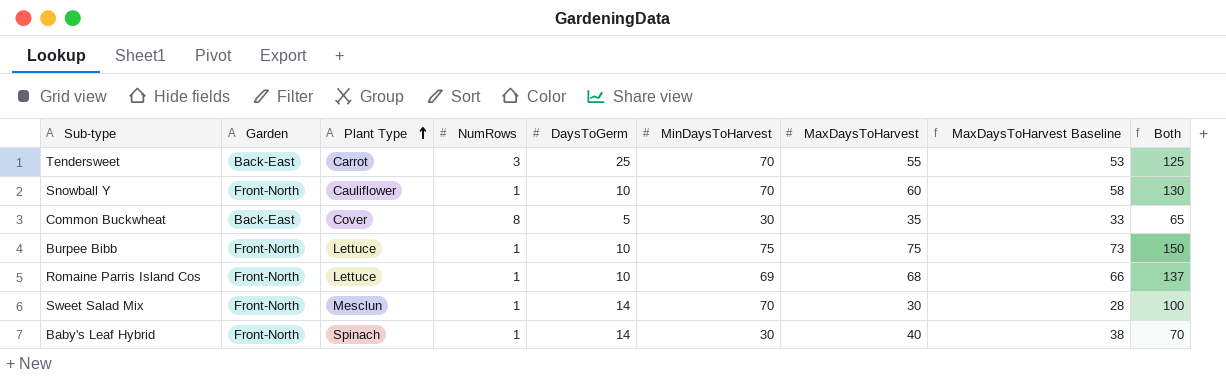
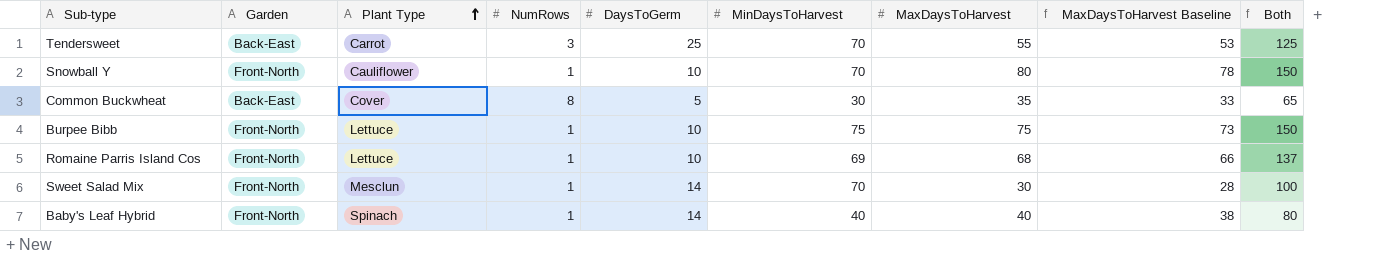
Snowball Y | MaxDaysToHarvest: 60 -> 80
Snowball Y | MaxDaysToHarvest Baseline: 58 -> 78
Snowball Y | Both: 130 -> 150
Baby's Leaf Hybrid | MinDaysToHarvest: 30 -> 40
Baby's Leaf Hybrid | Both: 70 -> 80

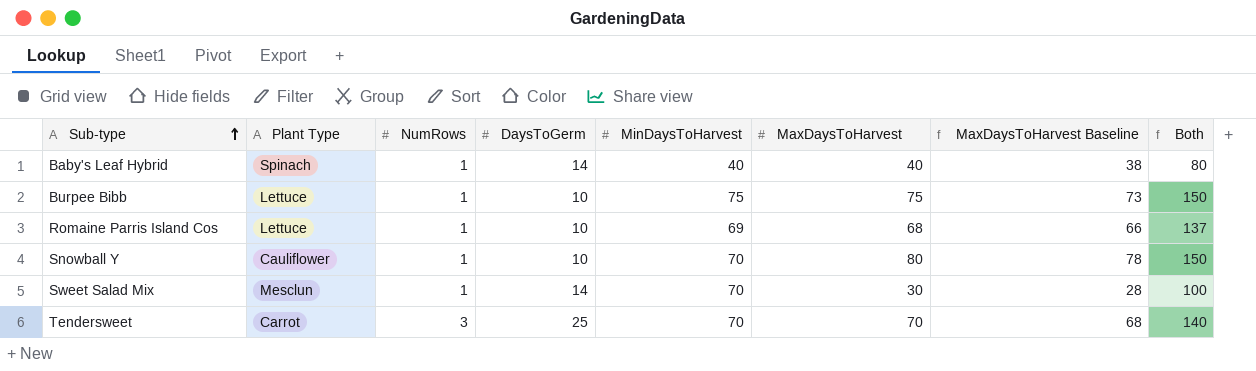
row order: Plant Type ascending -> Sub-type ascending
column Garden | position: 2 -> none
row Common Buckwheat: Back-East | Cover | 8 | 5 | 30 | 35 | 33 | 65 -> none
Tendersweet | MaxDaysToHarvest: 55 -> 70
Tendersweet | MaxDaysToHarvest Baseline: 53 -> 68
Tendersweet | Both: 125 -> 140

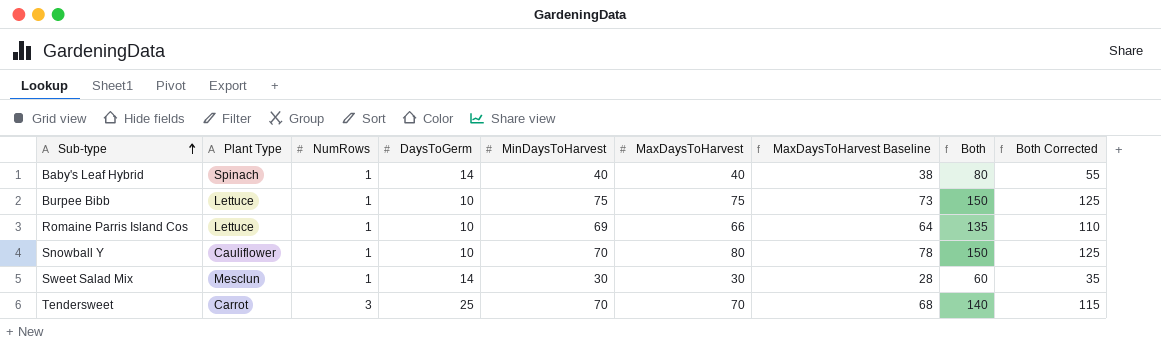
column Both Corrected | formula: none -> [Both] - 25
Romaine Parris Island Cos | MaxDaysToHarvest: 68 -> 66
Romaine Parris Island Cos | MaxDaysToHarvest Baseline: 66 -> 64
Romaine Parris Island Cos | Both: 137 -> 135
Sweet Salad Mix | MinDaysToHarvest: 70 -> 30
Sweet Salad Mix | Both: 100 -> 60

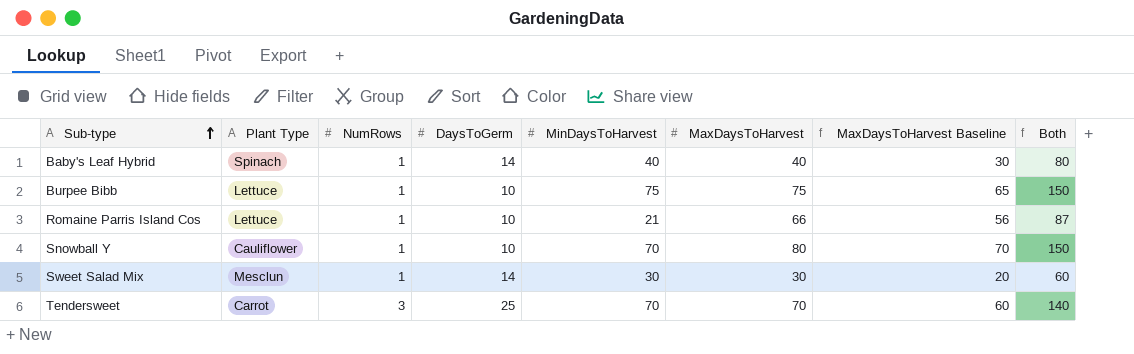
column Both Corrected | formula: [Both] - 25 -> none
column MaxDaysToHarvest Baseline | formula: [MaxDaysToHarvest] - 2 -> [MaxDaysToHarvest] - 10
Romaine Parris Island Cos | MinDaysToHarvest: 69 -> 21
Romaine Parris Island Cos | Both: 135 -> 87

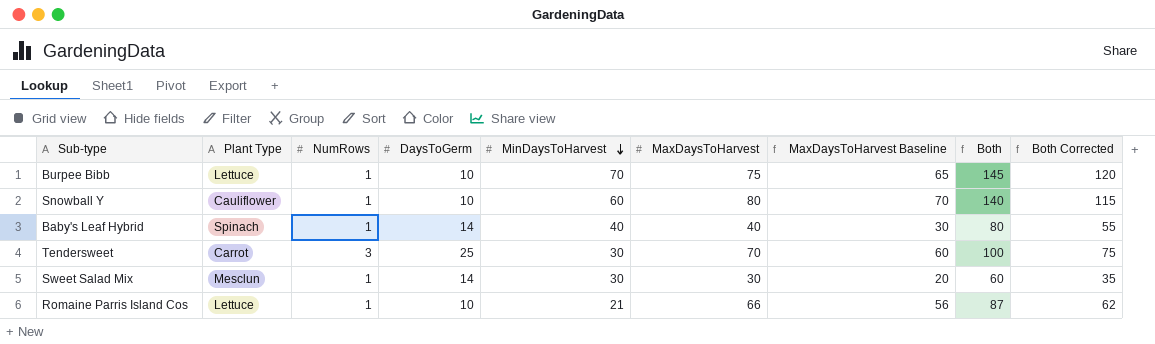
row order: Sub-type ascending -> MinDaysToHarvest descending
column Both Corrected | formula: none -> [Both] - 25
Burpee Bibb | MinDaysToHarvest: 75 -> 70
Burpee Bibb | Both: 150 -> 145
Snowball Y | MinDaysToHarvest: 70 -> 60
Snowball Y | Both: 150 -> 140
Tendersweet | MinDaysToHarvest: 70 -> 30
Tendersweet | Both: 140 -> 100

